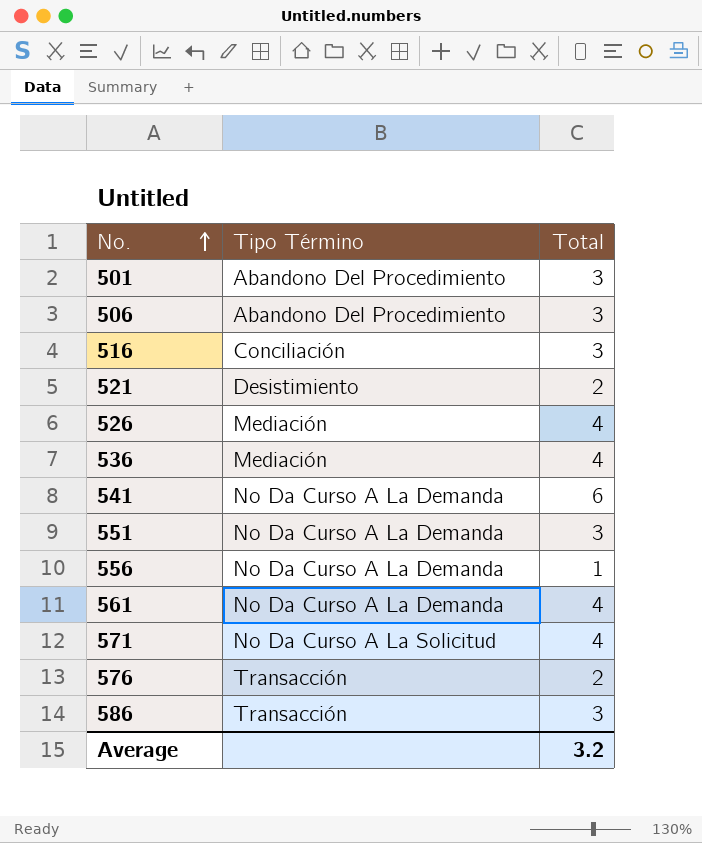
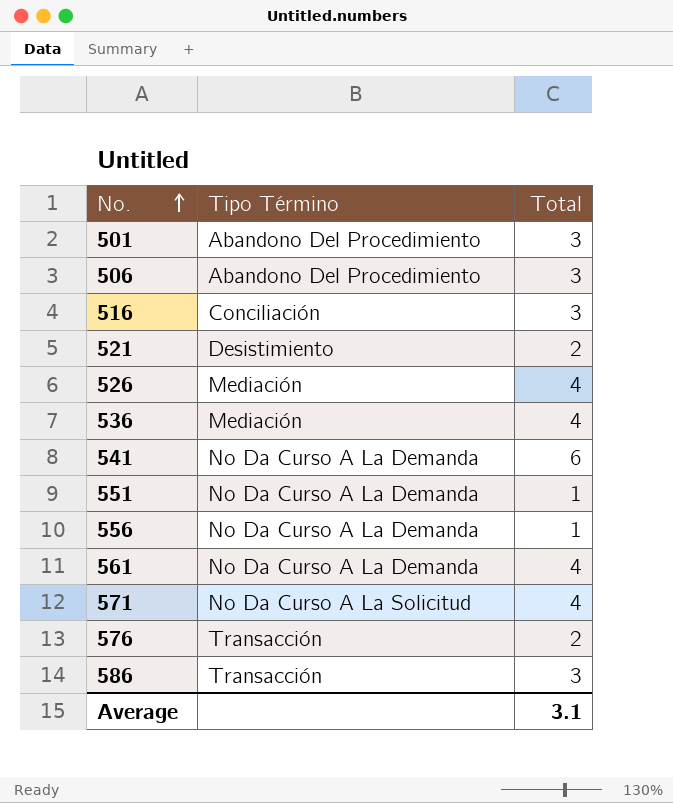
551 | Total: 3 -> 1
Average | Total: 3.2 -> 3.1

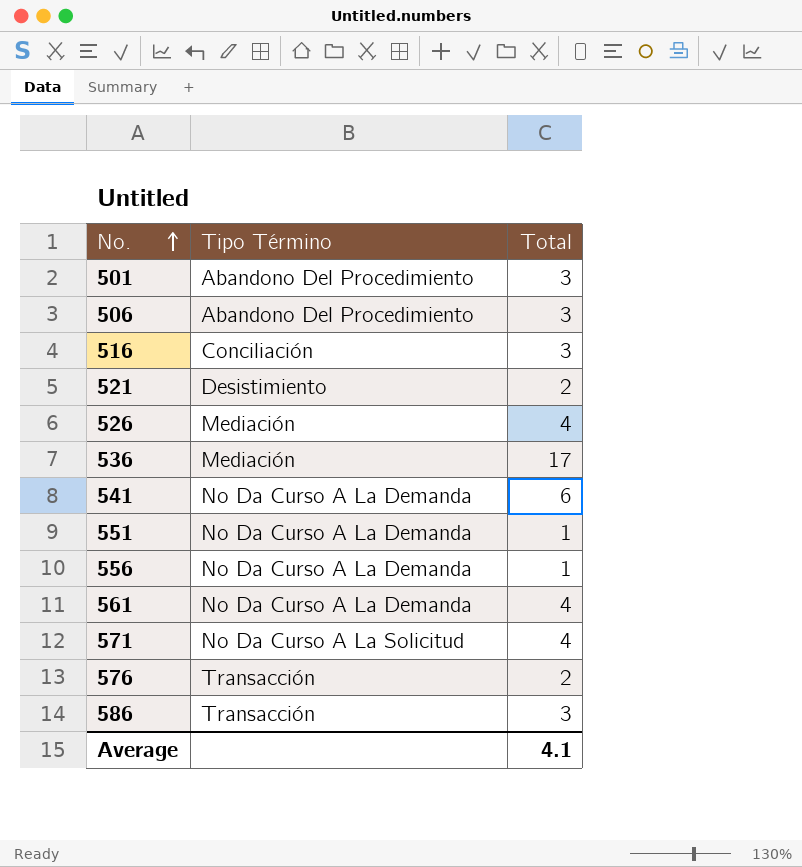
536 | Total: 4 -> 17
Average | Total: 3.1 -> 4.1

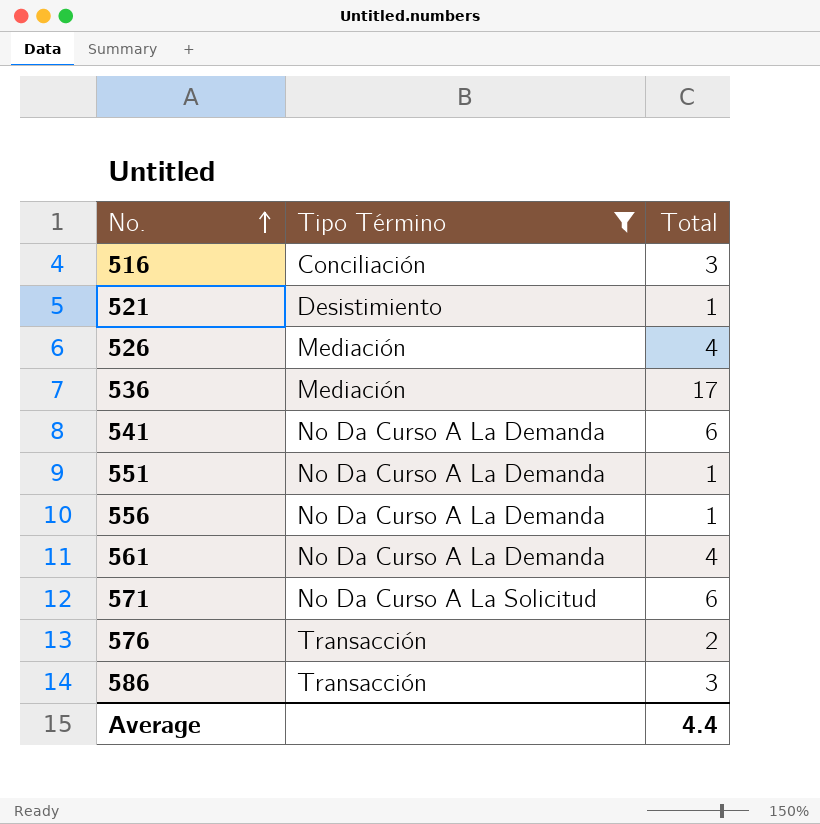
filter: none -> Tipo Término != Abandono Del Procedimiento
521 | Total: 2 -> 1
571 | Total: 4 -> 6
Average | Total: 4.1 -> 4.4

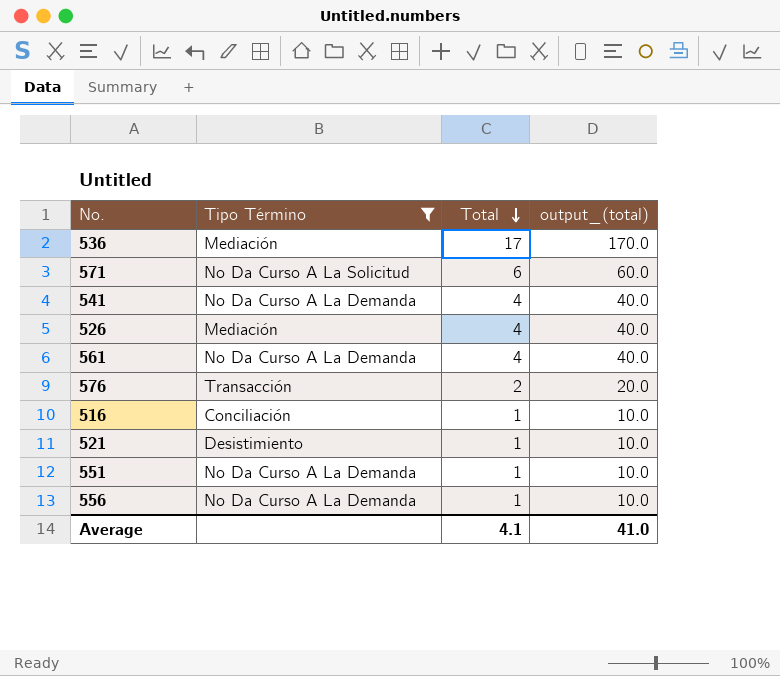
row order: No. ascending -> Total descending
column output_(total) | formula: none -> [Total] * 10
row 586: Transacción | 3 -> none
541 | Total: 6 -> 4
516 | Total: 3 -> 1
Average | Total: 4.4 -> 4.1

